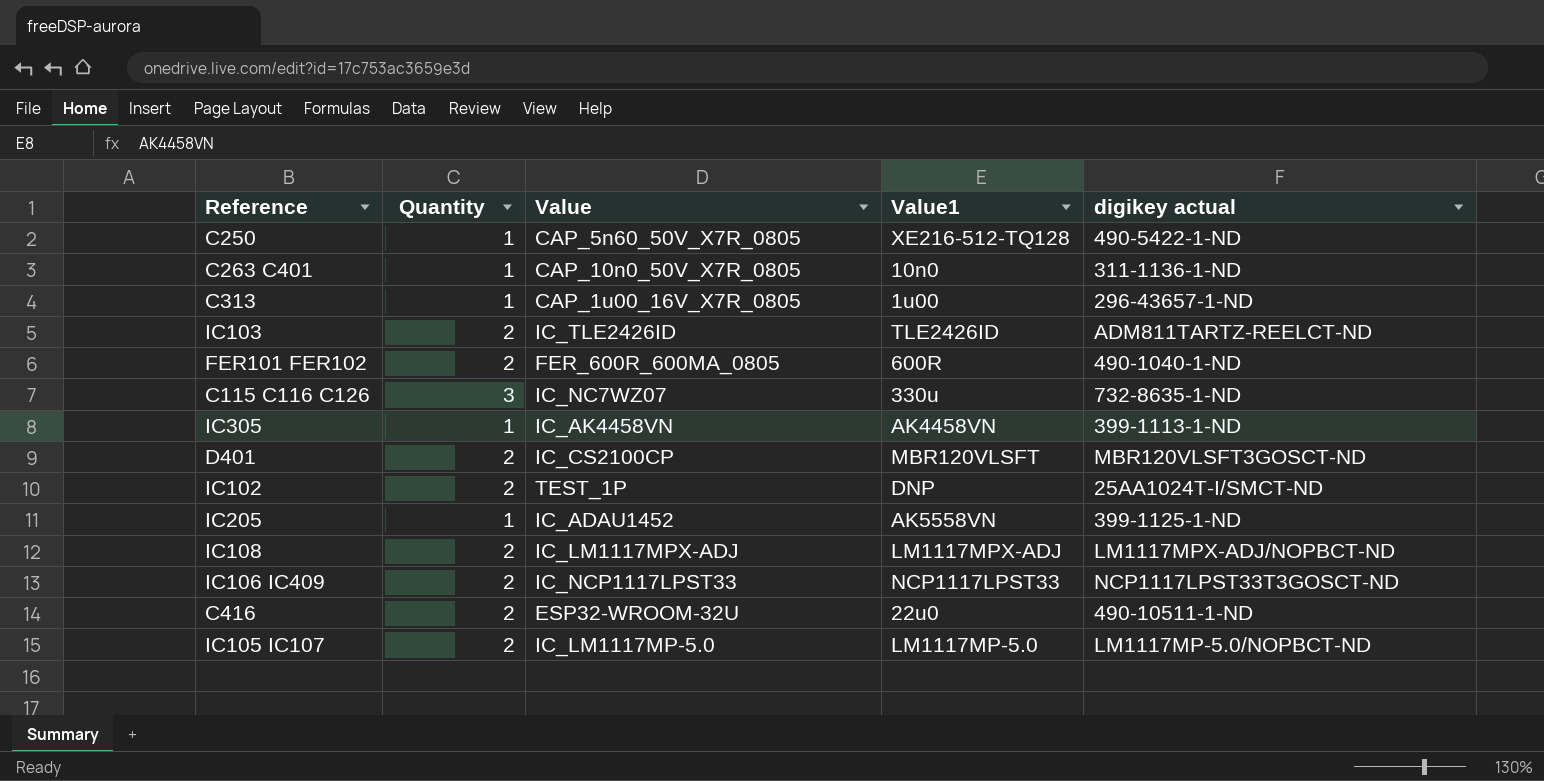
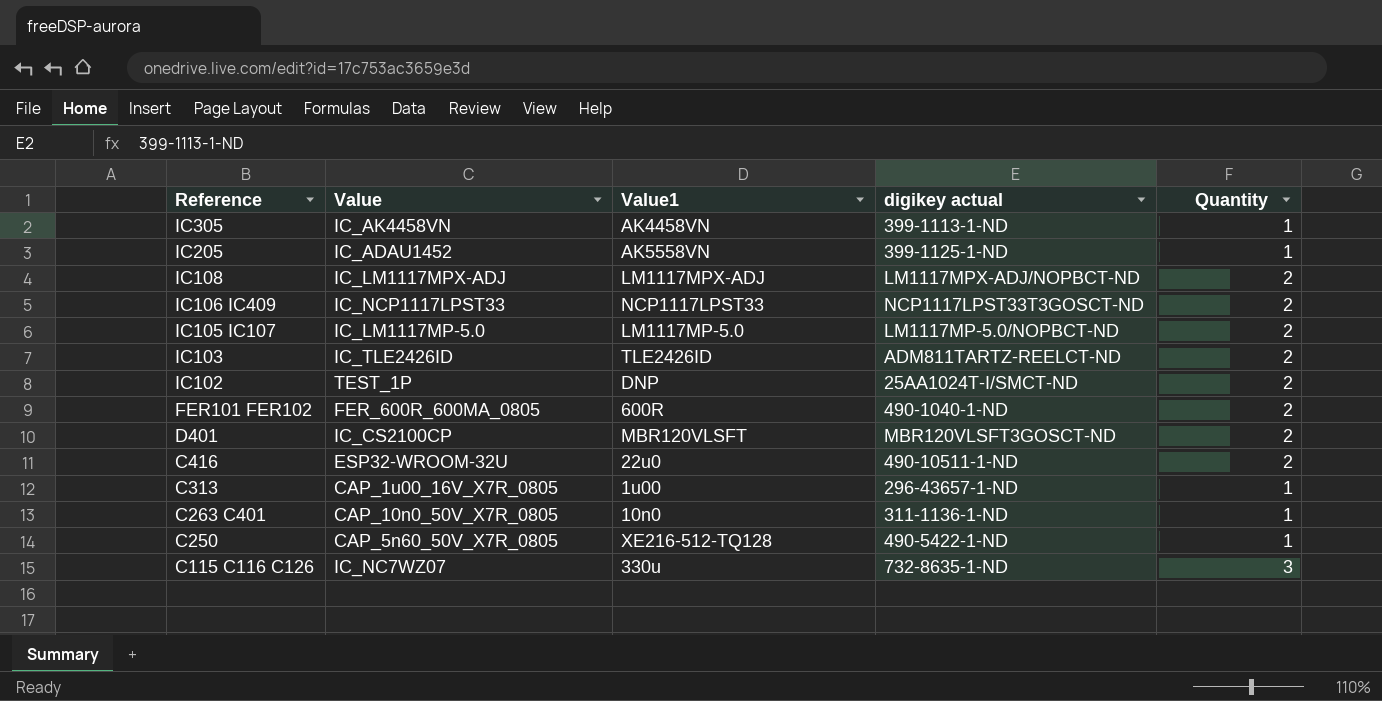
row order: none -> Reference descending
column Quantity | position: 2 -> 5

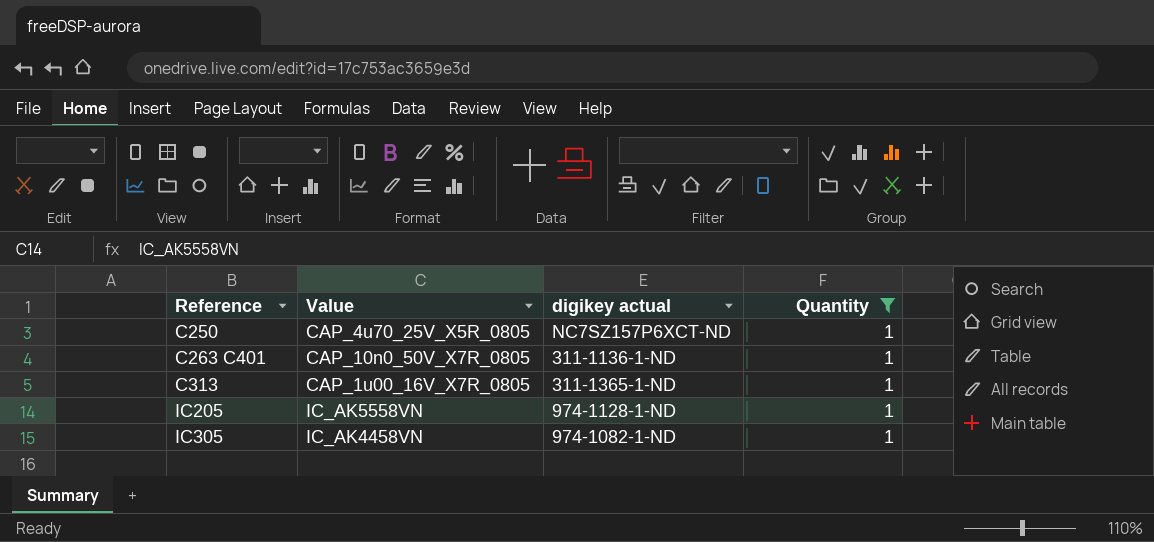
filter: none -> Quantity = 1
row order: Reference descending -> Reference ascending
column Value1 | position: 3 -> none
C250 | Value: CAP_5n60_50V_X7R_0805 -> CAP_4u70_25V_X5R_0805
C250 | digikey actual: 490-5422-1-ND -> NC7SZ157P6XCT-ND
C313 | digikey actual: 296-43657-1-ND -> 311-1365-1-ND
IC205 | Value: IC_ADAU1452 -> IC_AK5558VN
IC205 | digikey actual: 399-1125-1-ND -> 974-1128-1-ND
IC305 | digikey actual: 399-1113-1-ND -> 974-1082-1-ND

